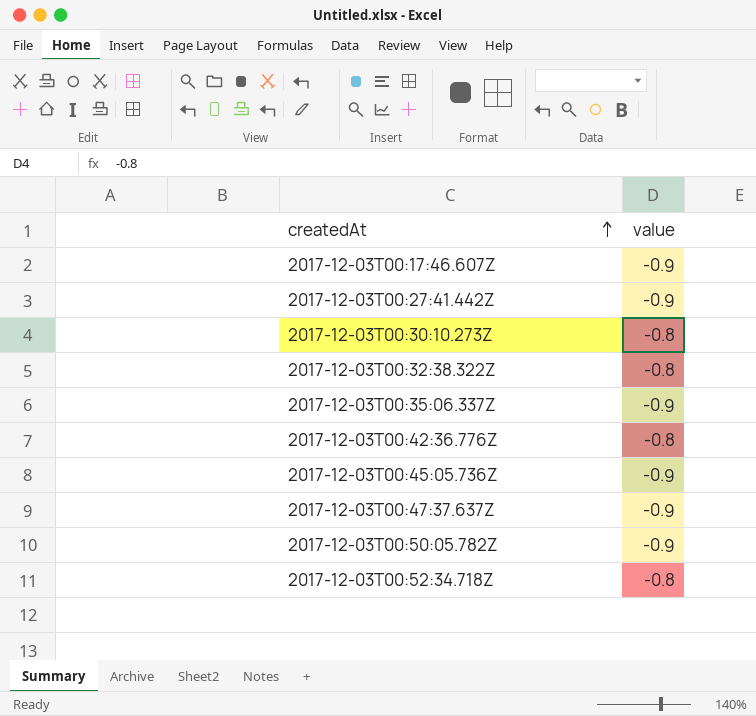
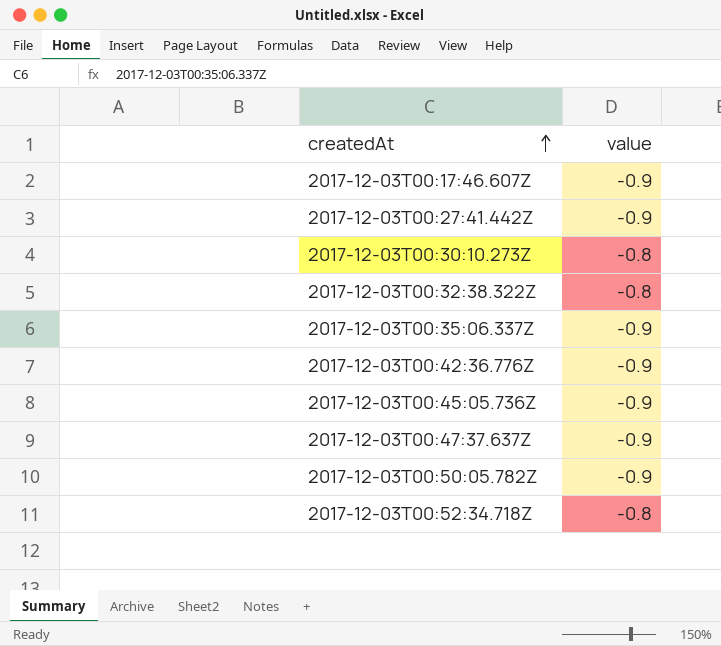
2017-12-03T00:42:36.776Z | value: -0.8 -> -0.9

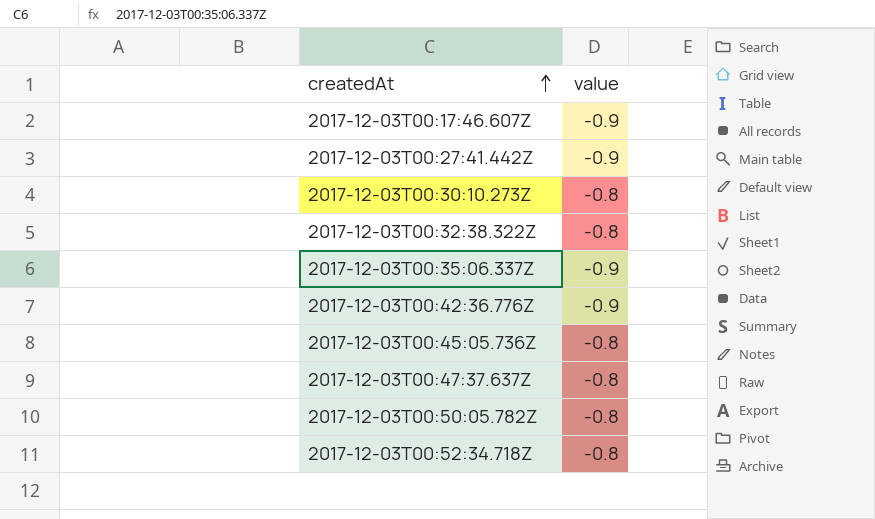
2017-12-03T00:45:05.736Z | value: -0.9 -> -0.8
2017-12-03T00:47:37.637Z | value: -0.9 -> -0.8
2017-12-03T00:50:05.782Z | value: -0.9 -> -0.8

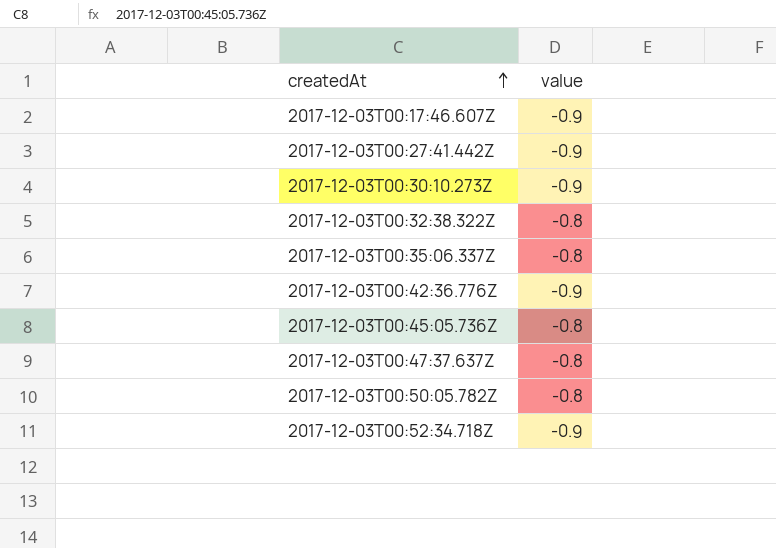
2017-12-03T00:30:10.273Z | value: -0.8 -> -0.9
2017-12-03T00:35:06.337Z | value: -0.9 -> -0.8
2017-12-03T00:52:34.718Z | value: -0.8 -> -0.9

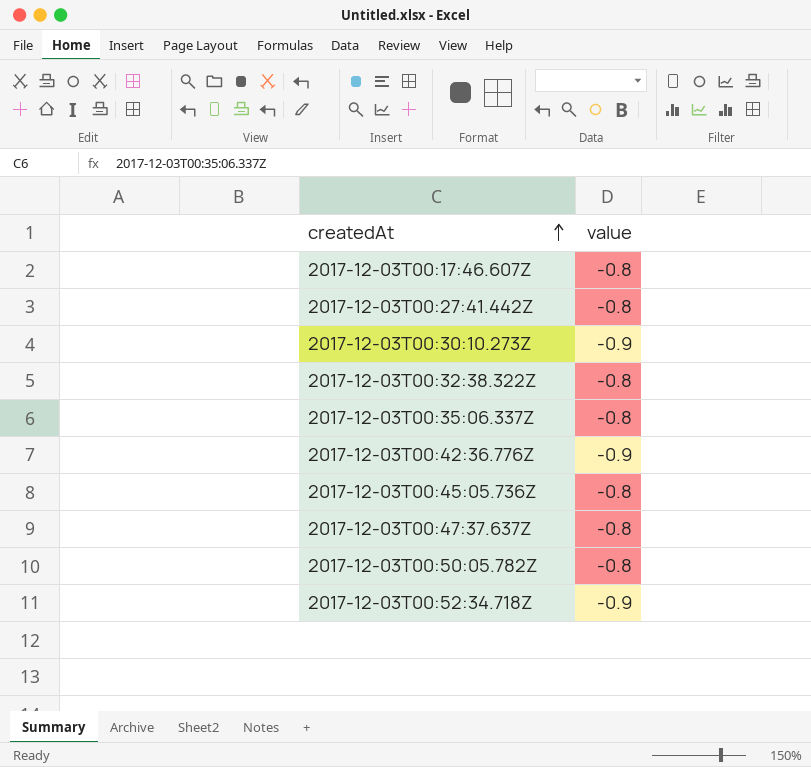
2017-12-03T00:17:46.607Z | value: -0.9 -> -0.8
2017-12-03T00:27:41.442Z | value: -0.9 -> -0.8

